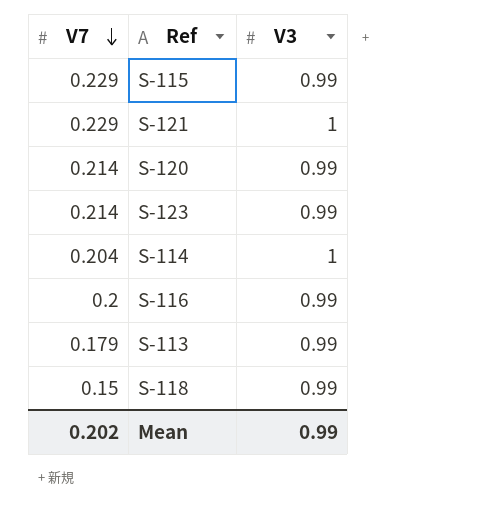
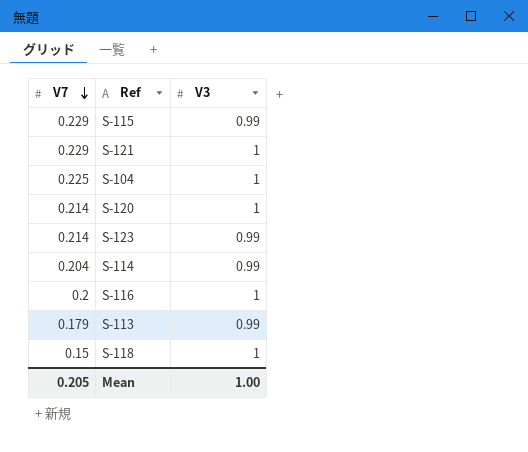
row S-104: none -> 0.225 | 1
S-120 | V3: 0.99 -> 1
S-114 | V3: 1 -> 0.99
S-116 | V3: 0.99 -> 1
S-118 | V3: 0.99 -> 1
Mean | V7: 0.202 -> 0.205
Mean | V3: 0.99 -> 1.00

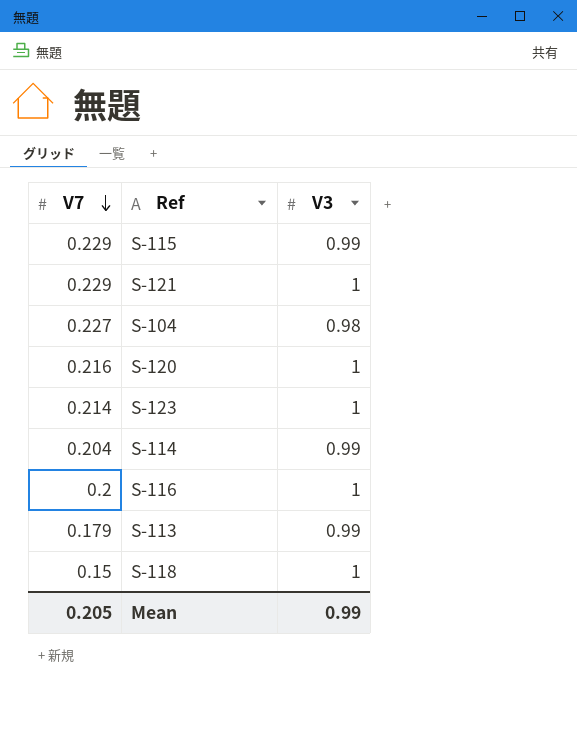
S-104 | V7: 0.225 -> 0.227
S-104 | V3: 1 -> 0.98
S-120 | V7: 0.214 -> 0.216
S-123 | V3: 0.99 -> 1
Mean | V3: 1.00 -> 0.99

